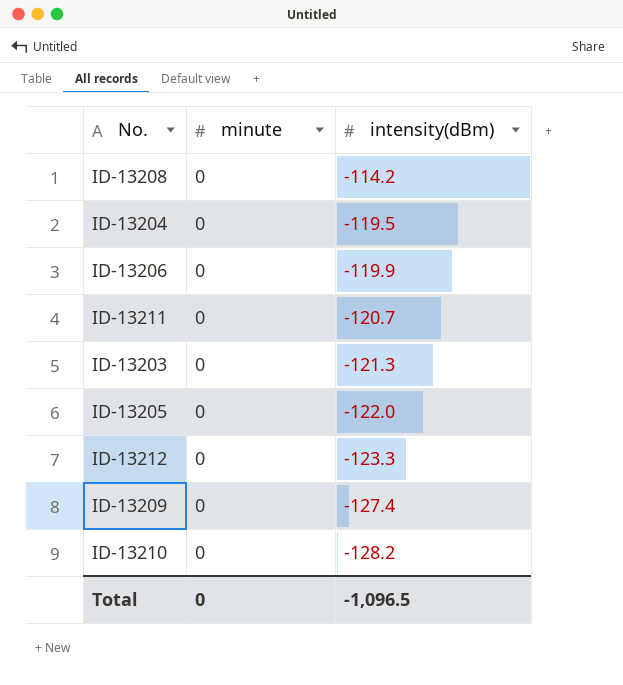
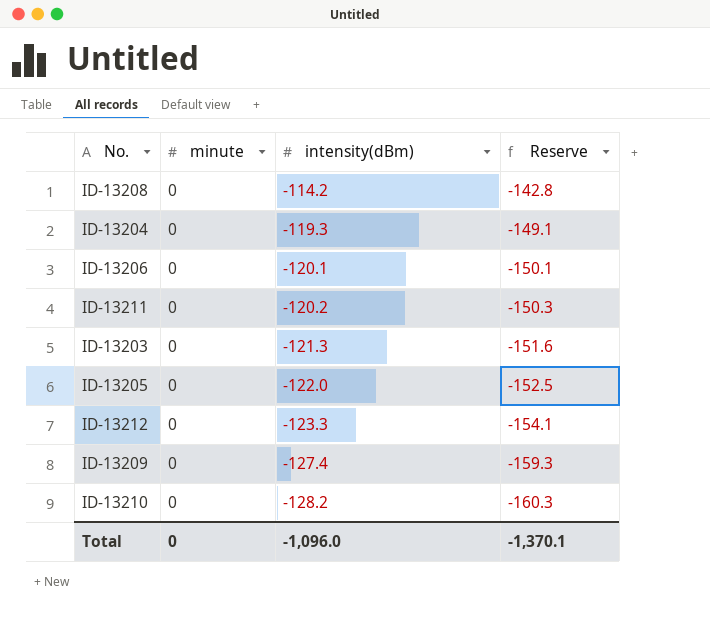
column Reserve | formula: none -> [intensity(dBm)] * 1.25
ID-13204 | intensity(dBm): -119.5 -> -119.3
ID-13206 | intensity(dBm): -119.9 -> -120.1
ID-13211 | intensity(dBm): -120.7 -> -120.2
Total | intensity(dBm): -1,096.5 -> -1,096.0

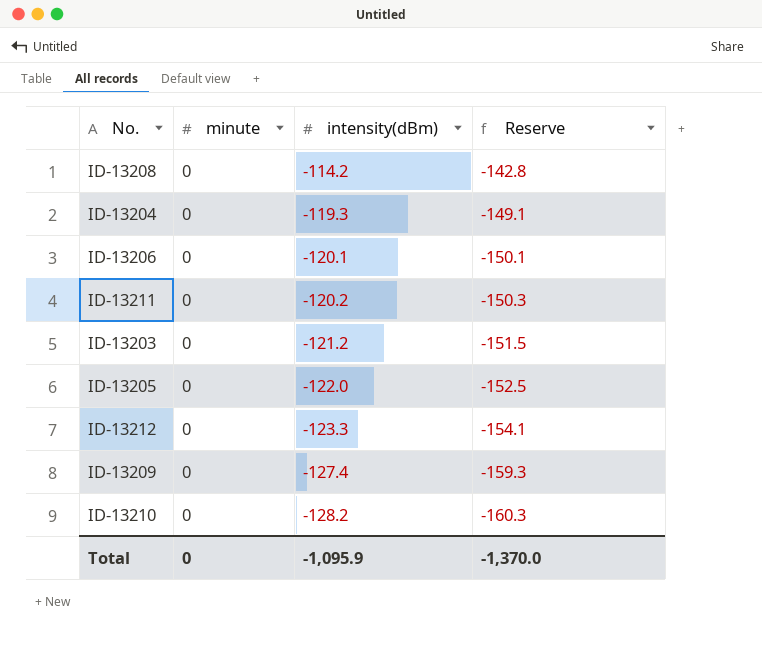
ID-13203 | intensity(dBm): -121.3 -> -121.2
ID-13203 | Reserve: -151.6 -> -151.5
Total | intensity(dBm): -1,096.0 -> -1,095.9
Total | Reserve: -1,370.1 -> -1,370.0

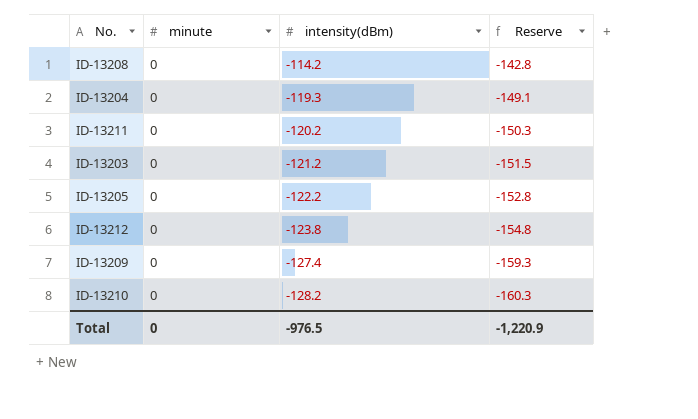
row ID-13206: 0 | -120.1 | -150.1 -> none
ID-13205 | intensity(dBm): -122.0 -> -122.2
ID-13205 | Reserve: -152.5 -> -152.8
ID-13212 | intensity(dBm): -123.3 -> -123.8
ID-13212 | Reserve: -154.1 -> -154.8
Total | intensity(dBm): -1,095.9 -> -976.5
Total | Reserve: -1,370.0 -> -1,220.9

